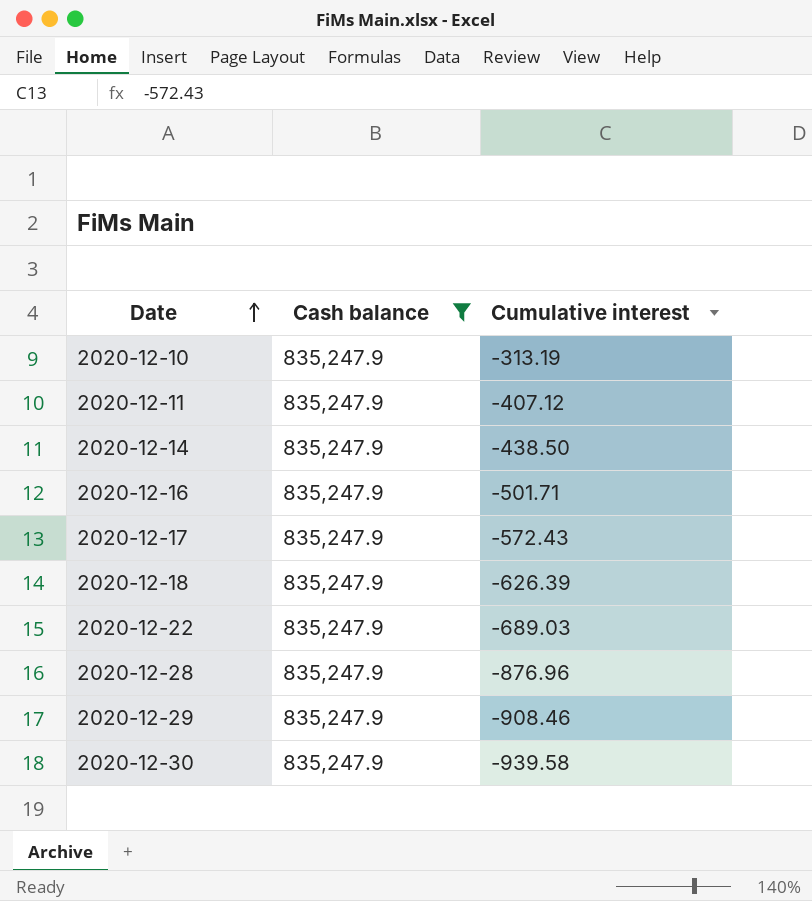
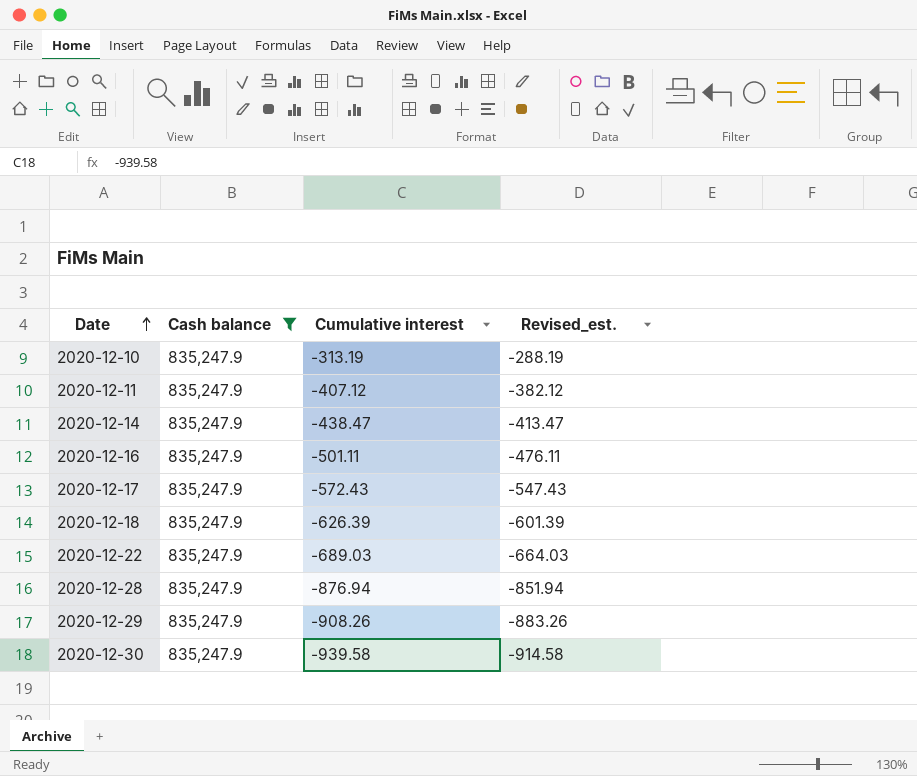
column Revised_est. | formula: none -> [Cumulative interest] + 25
2020-12-14 | Cumulative interest: -438.50 -> -438.47
2020-12-16 | Cumulative interest: -501.71 -> -501.11
2020-12-28 | Cumulative interest: -876.96 -> -876.94
2020-12-29 | Cumulative interest: -908.46 -> -908.26

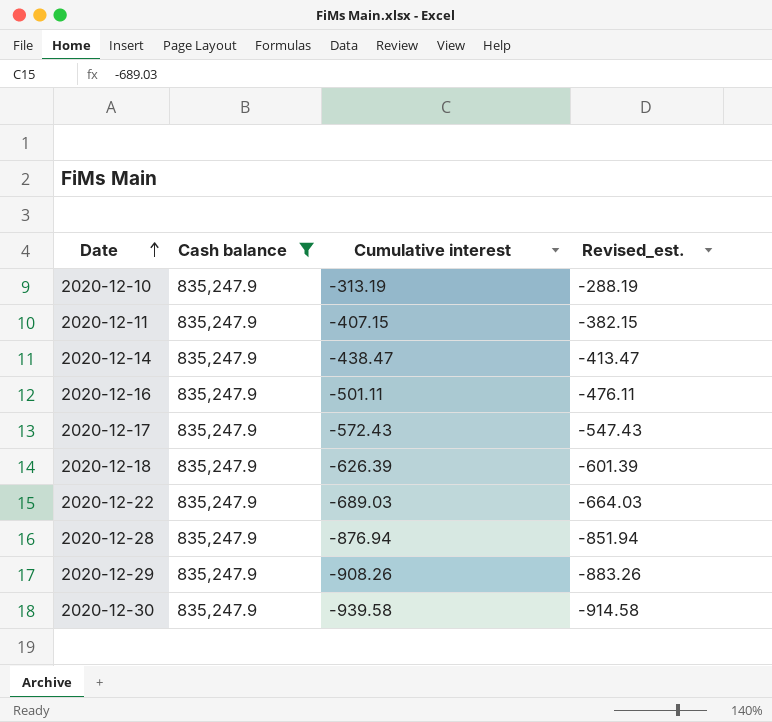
2020-12-11 | Cumulative interest: -407.12 -> -407.15
2020-12-11 | Revised_est.: -382.12 -> -382.15

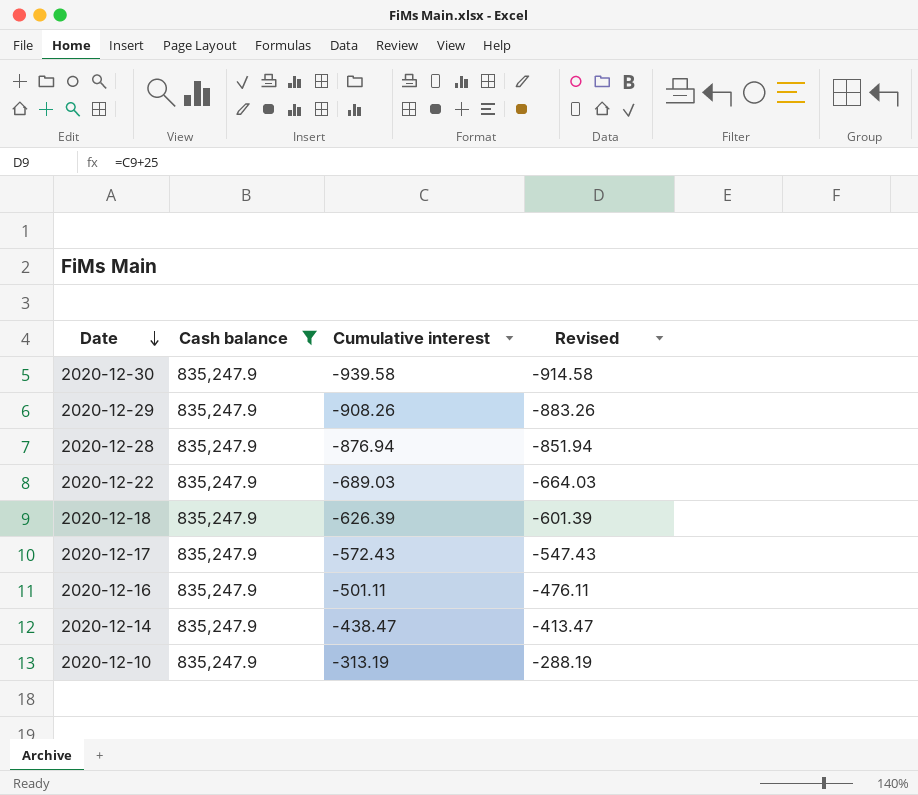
row order: Date ascending -> Date descending
column name: Revised_est. -> Revised
row 2020-12-11: 835,247.9 | -407.15 | -382.15 -> none

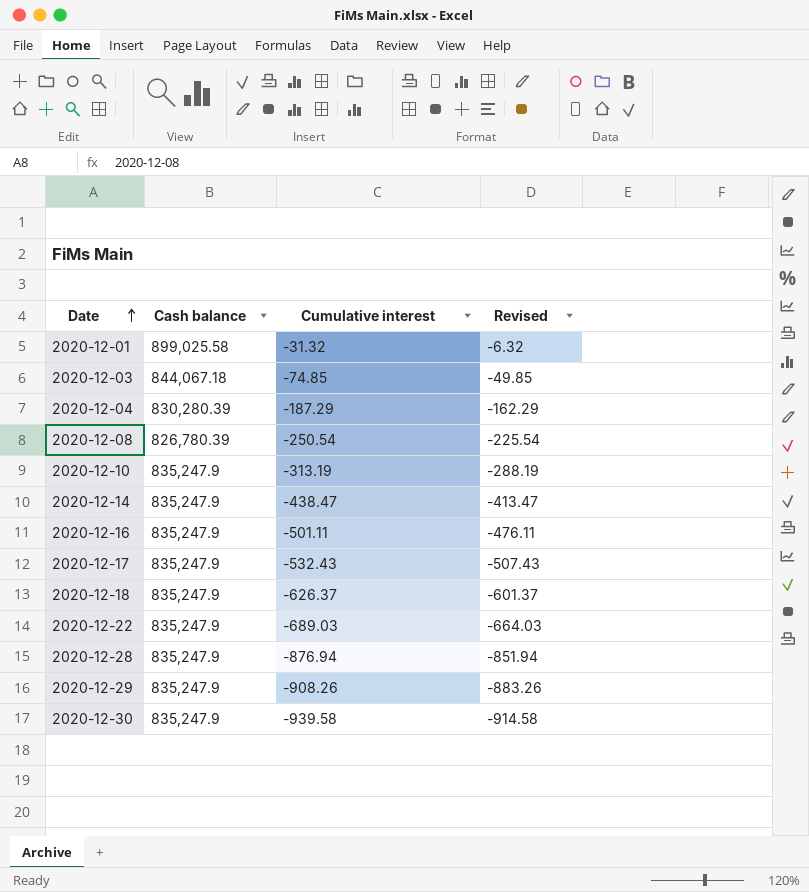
filter: Cash balance = 835,247.9 -> none
row order: Date descending -> Date ascending
2020-12-17 | Cumulative interest: -572.43 -> -532.43
2020-12-17 | Revised: -547.43 -> -507.43
2020-12-18 | Cumulative interest: -626.39 -> -626.37
2020-12-18 | Revised: -601.39 -> -601.37

